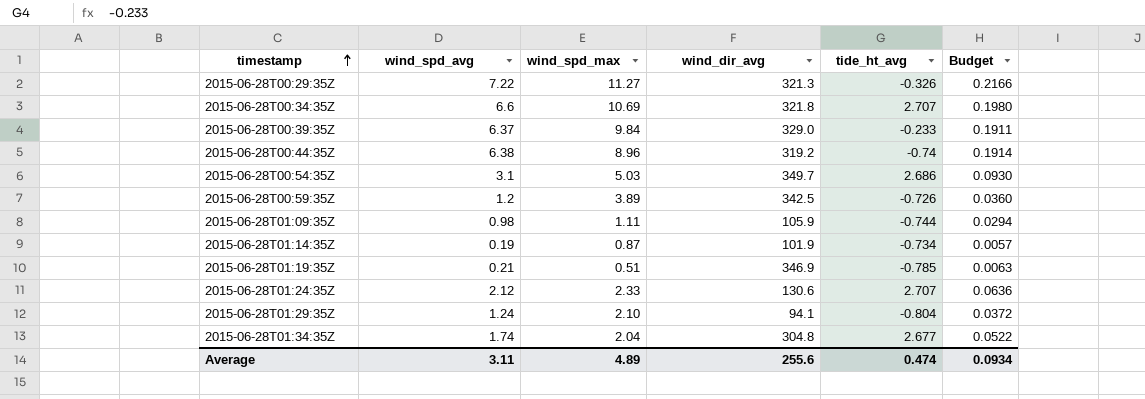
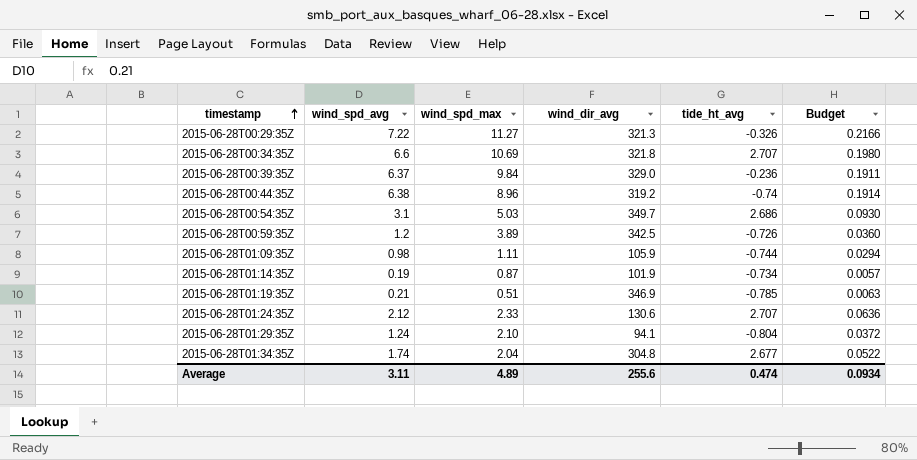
2015-06-28T00:39:35Z | tide_ht_avg: -0.233 -> -0.236

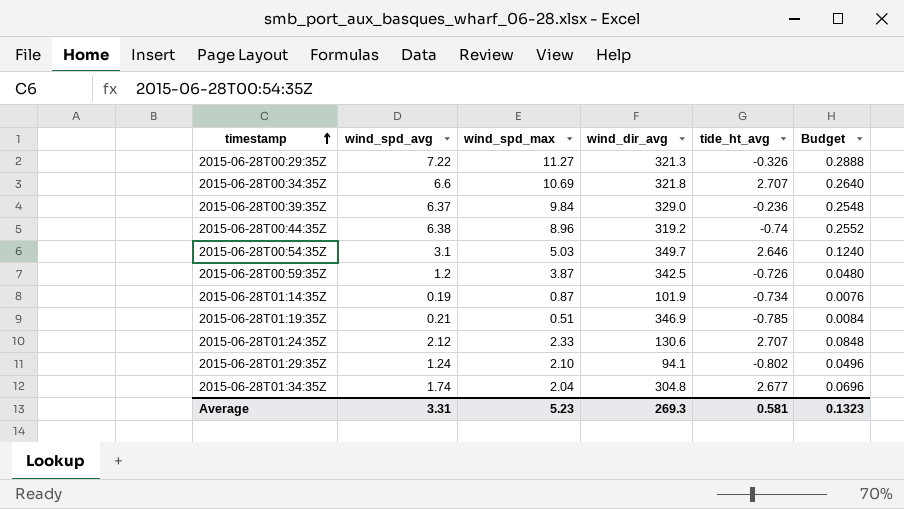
column Budget | formula: [wind_spd_avg] * 0.03 -> [wind_spd_avg] * 0.04
row 2015-06-28T01:09:35Z: 0.98 | 1.11 | 105.9 | -0.744 | 0.0294 -> none
2015-06-28T00:54:35Z | tide_ht_avg: 2.686 -> 2.646
2015-06-28T00:59:35Z | wind_spd_max: 3.89 -> 3.87
2015-06-28T01:29:35Z | tide_ht_avg: -0.804 -> -0.802
Average | wind_spd_avg: 3.11 -> 3.31
Average | wind_spd_max: 4.89 -> 5.23
Average | wind_dir_avg: 255.6 -> 269.3
Average | tide_ht_avg: 0.474 -> 0.581
Average | Budget: 0.0934 -> 0.1323

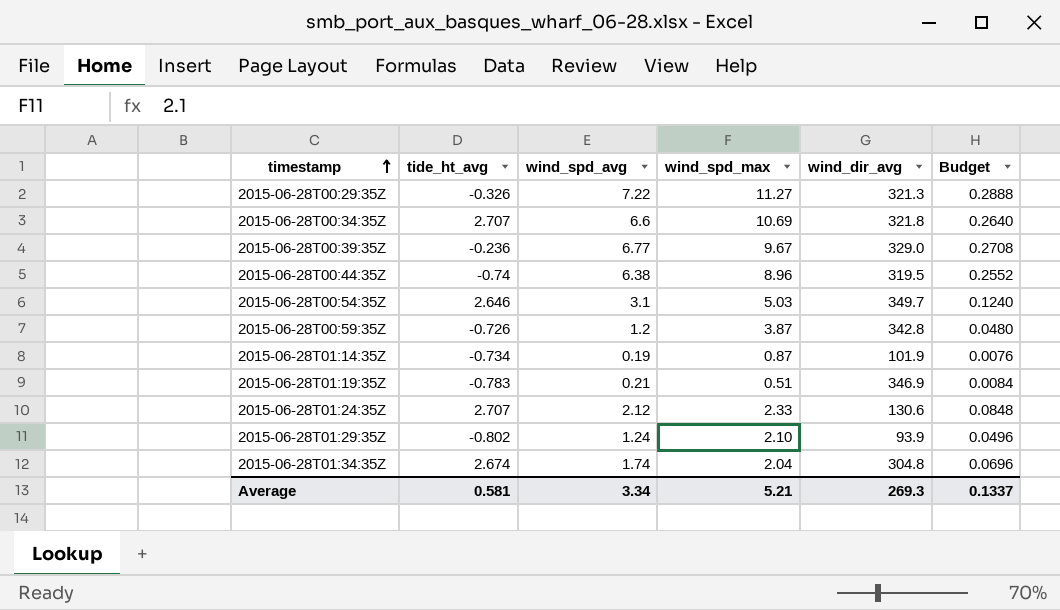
column tide_ht_avg | position: 5 -> 2
2015-06-28T00:39:35Z | wind_spd_avg: 6.37 -> 6.77
2015-06-28T00:39:35Z | wind_spd_max: 9.84 -> 9.67
2015-06-28T00:39:35Z | Budget: 0.2548 -> 0.2708
2015-06-28T00:44:35Z | wind_dir_avg: 319.2 -> 319.5
2015-06-28T00:59:35Z | wind_dir_avg: 342.5 -> 342.8
2015-06-28T01:19:35Z | tide_ht_avg: -0.785 -> -0.783
2015-06-28T01:29:35Z | wind_dir_avg: 94.1 -> 93.9
2015-06-28T01:34:35Z | tide_ht_avg: 2.677 -> 2.674
Average | wind_spd_avg: 3.31 -> 3.34
Average | wind_spd_max: 5.23 -> 5.21
Average | Budget: 0.1323 -> 0.1337

